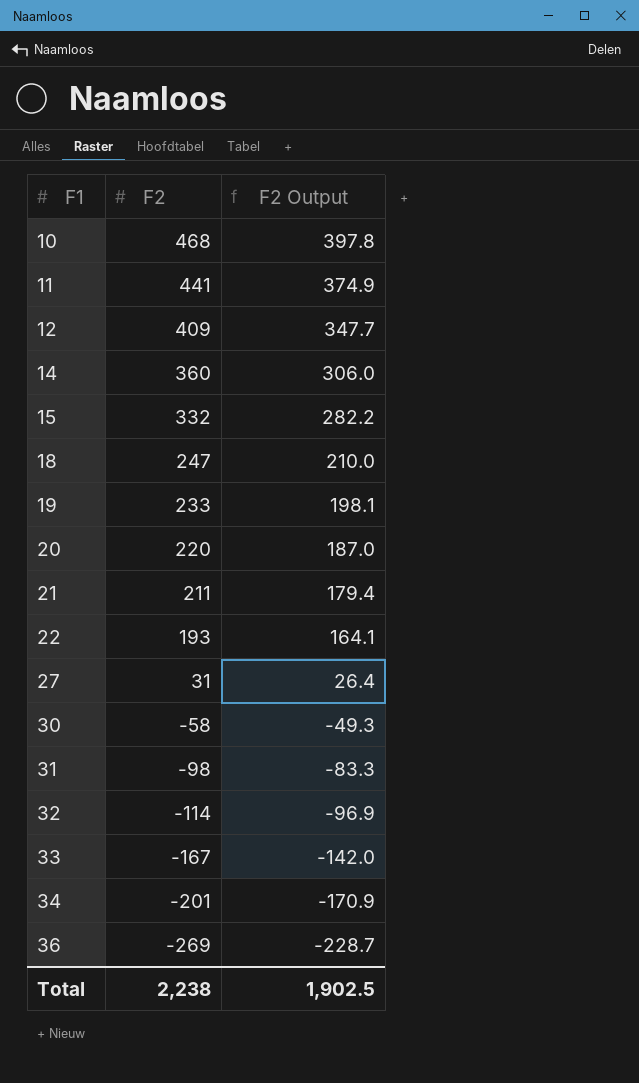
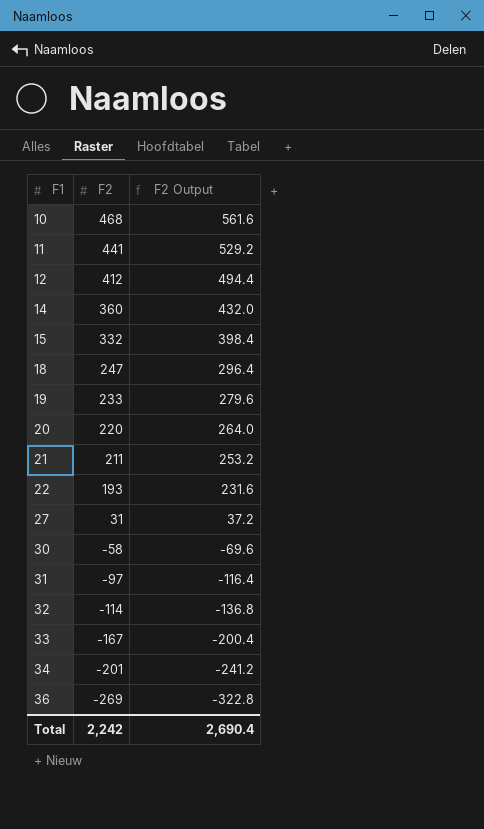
column F2 Output | formula: [F2] * 0.85 -> [F2] * 1.2
12 | F2: 409 -> 412
31 | F2: -98 -> -97
Total | F2: 2,238 -> 2,242
Total | F2 Output: 1,902.5 -> 2,690.4

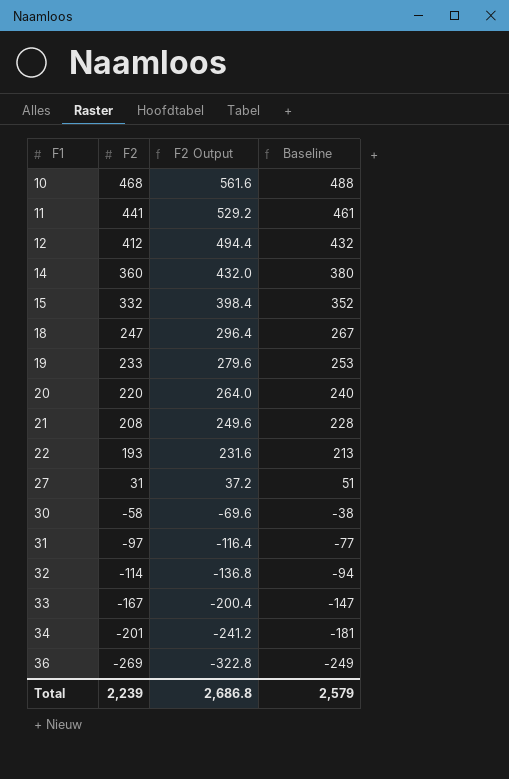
column Baseline | formula: none -> [F2] + 20
21 | F2: 211 -> 208
21 | F2 Output: 253.2 -> 249.6
Total | F2: 2,242 -> 2,239
Total | F2 Output: 2,690.4 -> 2,686.8

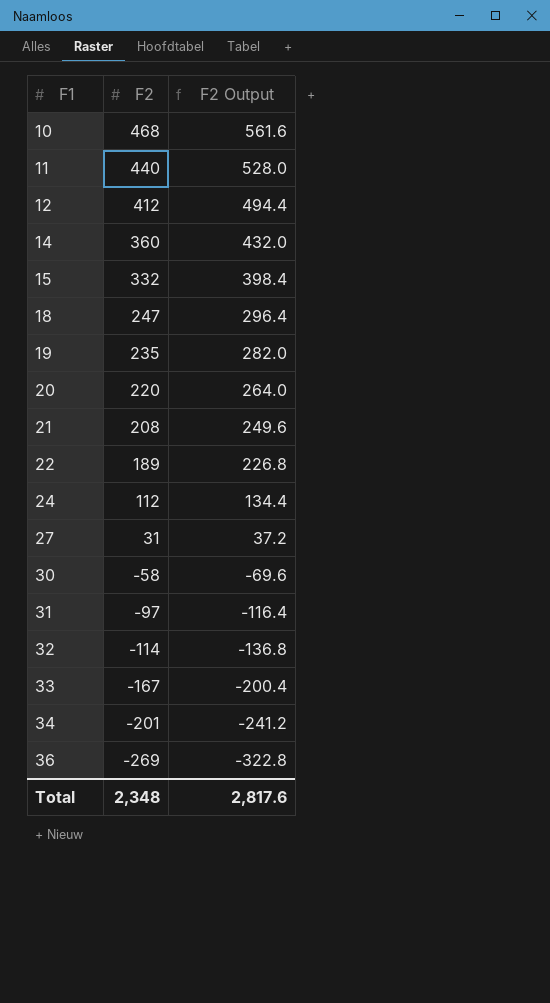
column Baseline | formula: [F2] + 20 -> none
11 | F2: 441 -> 440
11 | F2 Output: 529.2 -> 528.0
19 | F2: 233 -> 235
19 | F2 Output: 279.6 -> 282.0
22 | F2: 193 -> 189
22 | F2 Output: 231.6 -> 226.8
row 24: none -> 112 | 134.4
Total | F2: 2,239 -> 2,348
Total | F2 Output: 2,686.8 -> 2,817.6

